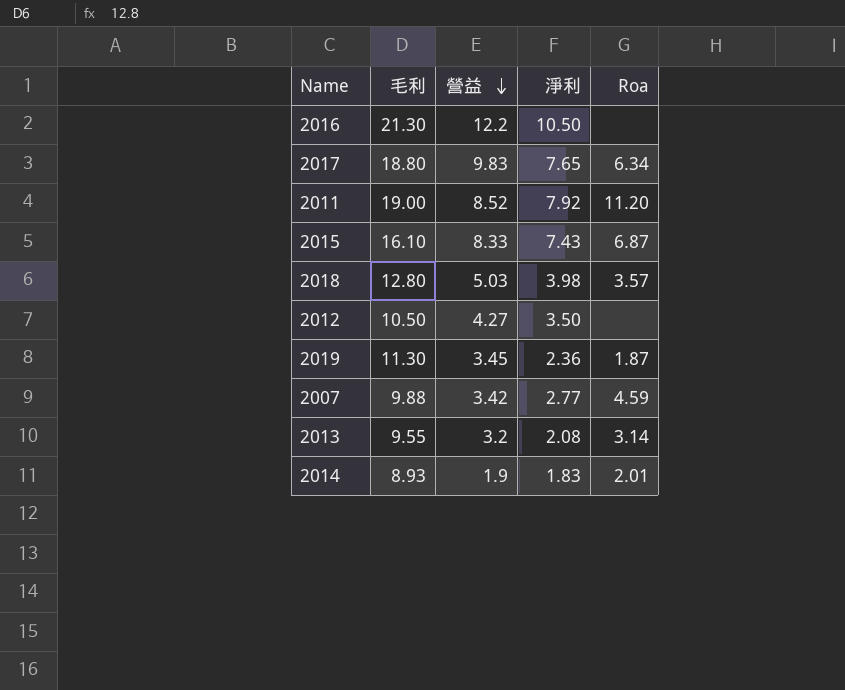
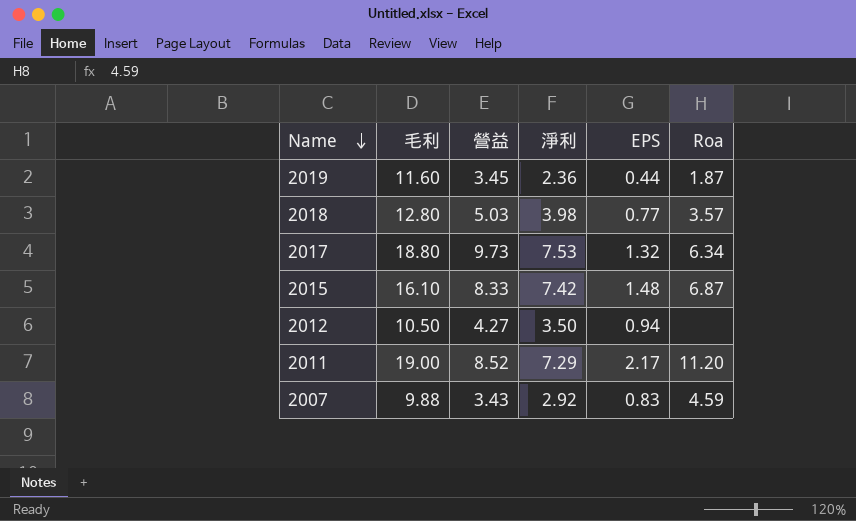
row order: 營益 descending -> Name descending
column EPS | position: none -> 5
row 2016: 21.30 | 12.2 | 10.50 | none -> none
row 2013: 9.55 | 3.2 | 2.08 | 3.14 -> none
row 2014: 8.93 | 1.9 | 1.83 | 2.01 -> none
2019 | 毛利: 11.30 -> 11.60
2017 | 營益: 9.83 -> 9.73
2017 | 淨利: 7.65 -> 7.53
2015 | 淨利: 7.43 -> 7.42
2011 | 淨利: 7.92 -> 7.29
2007 | 營益: 3.42 -> 3.43
2007 | 淨利: 2.77 -> 2.92

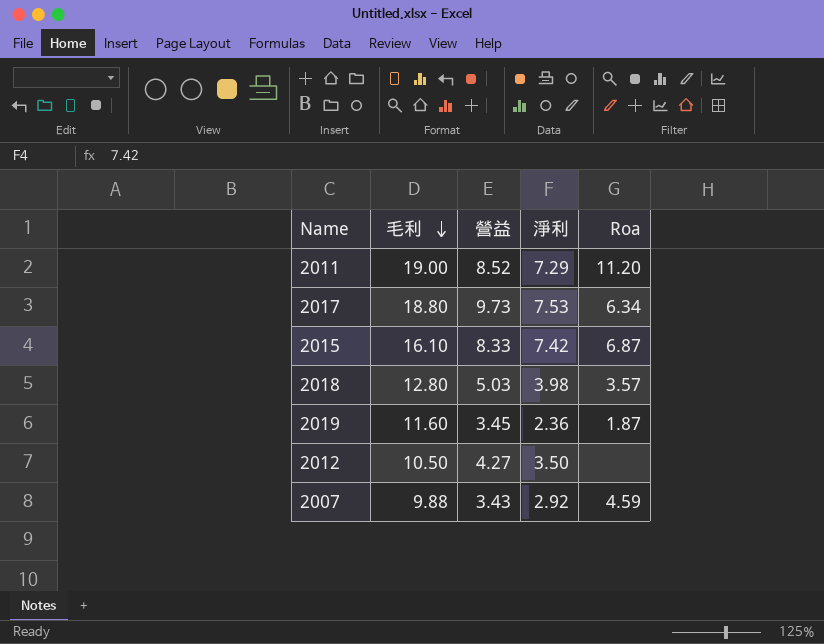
row order: Name descending -> 毛利 descending
column EPS | position: 5 -> none

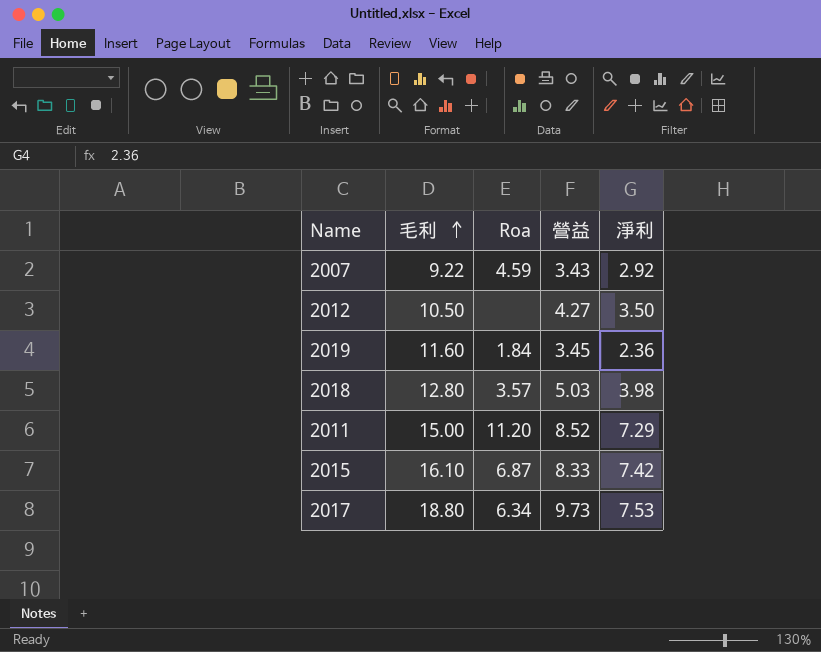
row order: 毛利 descending -> 毛利 ascending
column Roa | position: 5 -> 3
2007 | 毛利: 9.88 -> 9.22
2019 | Roa: 1.87 -> 1.84
2011 | 毛利: 19.00 -> 15.00

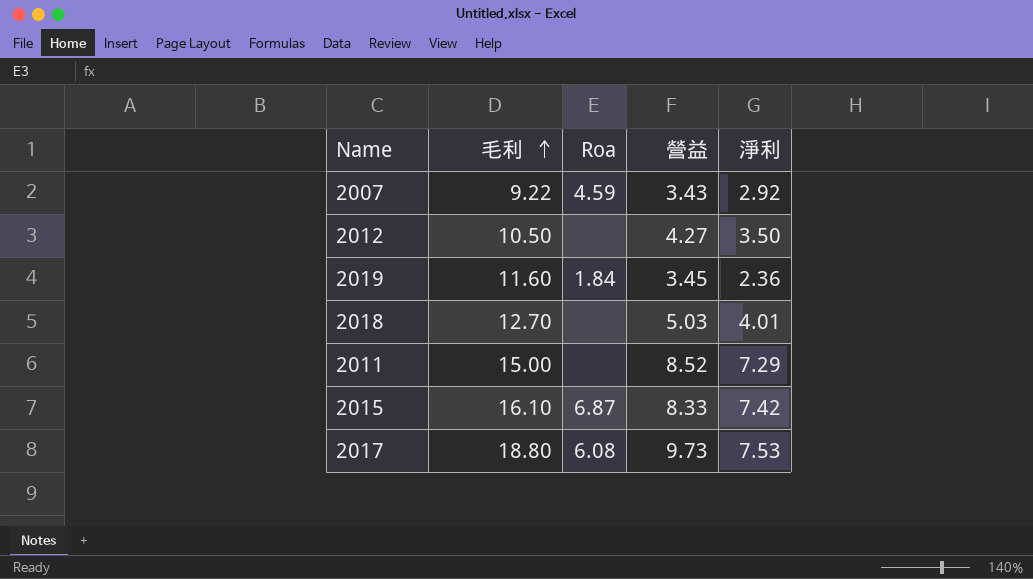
2018 | 毛利: 12.80 -> 12.70
2018 | Roa: 3.57 -> none
2018 | 淨利: 3.98 -> 4.01
2011 | Roa: 11.20 -> none
2017 | Roa: 6.34 -> 6.08

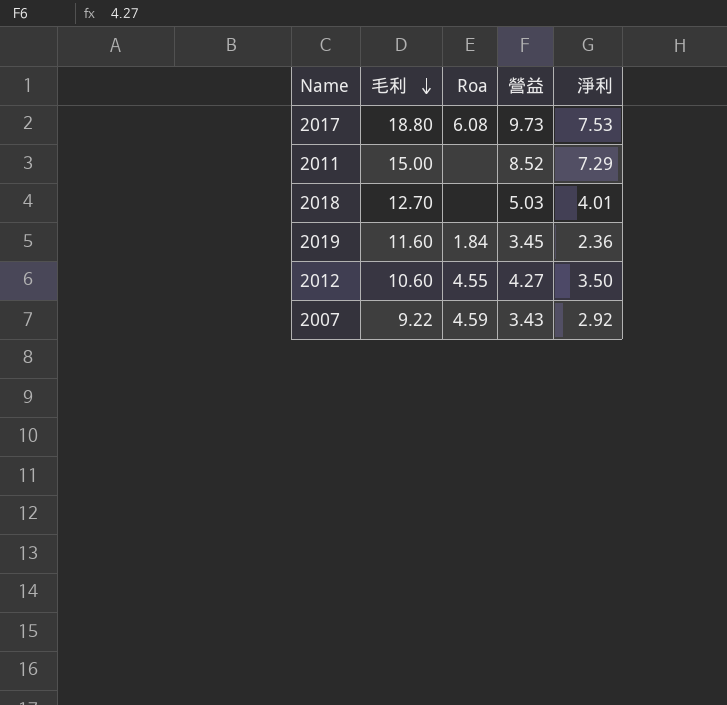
row order: 毛利 ascending -> 毛利 descending
row 2015: 16.10 | 6.87 | 8.33 | 7.42 -> none
2012 | 毛利: 10.50 -> 10.60
2012 | Roa: none -> 4.55

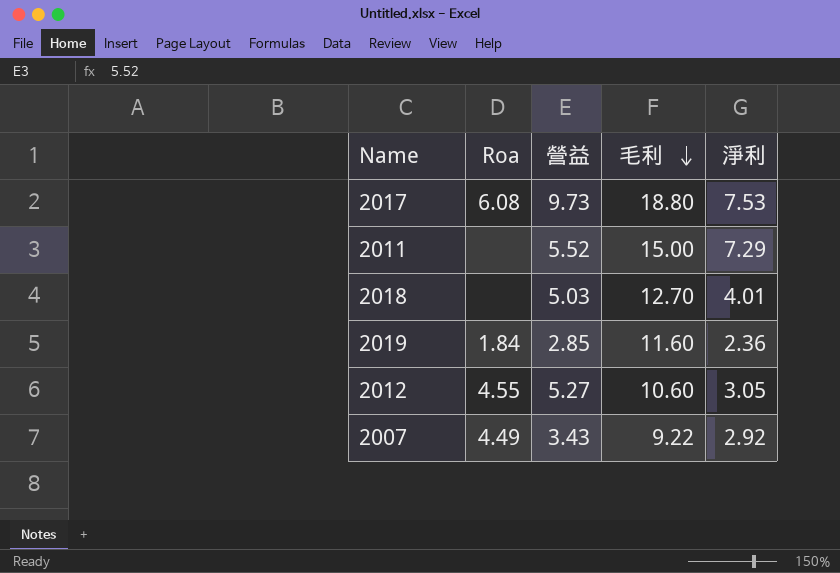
column 毛利 | position: 2 -> 4
2011 | 營益: 8.52 -> 5.52
2019 | 營益: 3.45 -> 2.85
2012 | 營益: 4.27 -> 5.27
2012 | 淨利: 3.50 -> 3.05
2007 | Roa: 4.59 -> 4.49

